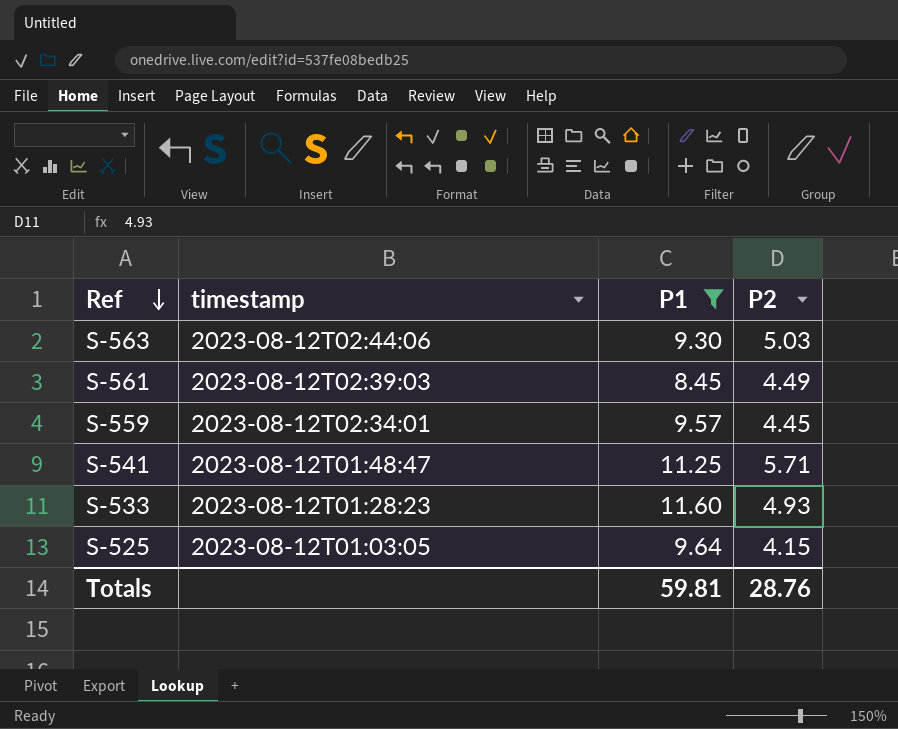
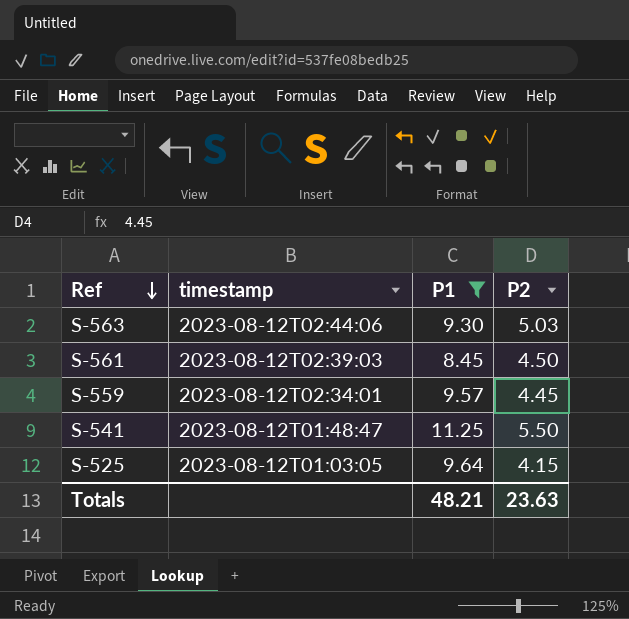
row S-533: 2023-08-12T01:28:23 | 11.60 | 4.93 -> none
S-561 | P2: 4.49 -> 4.50
S-541 | P2: 5.71 -> 5.50
Totals | P1: 59.81 -> 48.21
Totals | P2: 28.76 -> 23.63

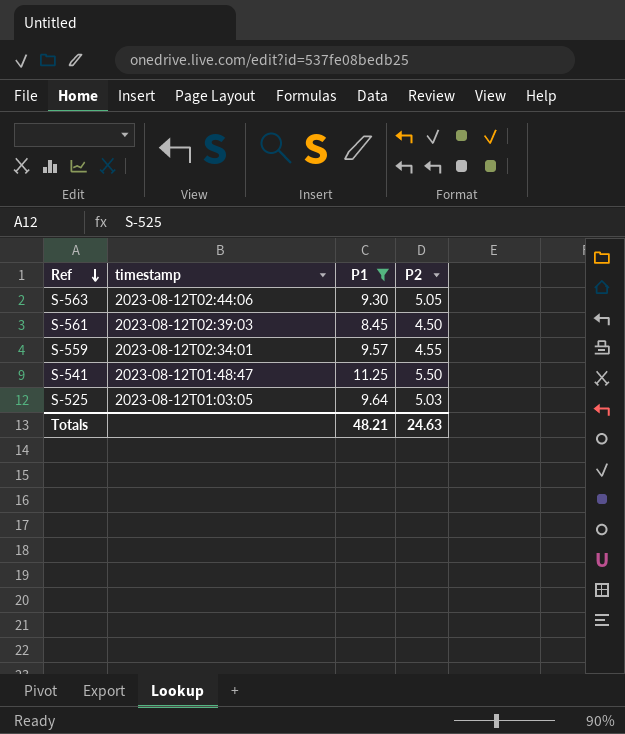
S-563 | P2: 5.03 -> 5.05
S-559 | P2: 4.45 -> 4.55
S-525 | P2: 4.15 -> 5.03
Totals | P2: 23.63 -> 24.63

